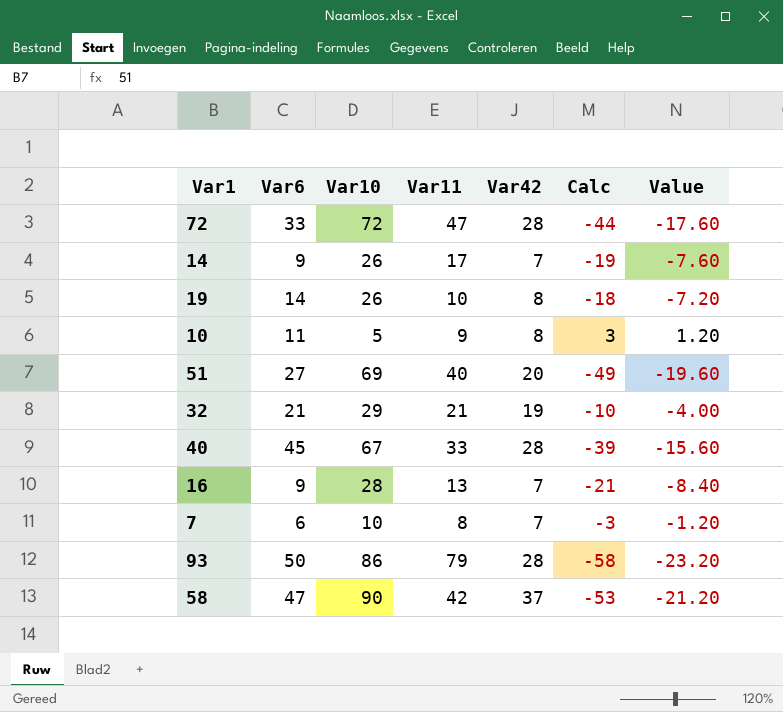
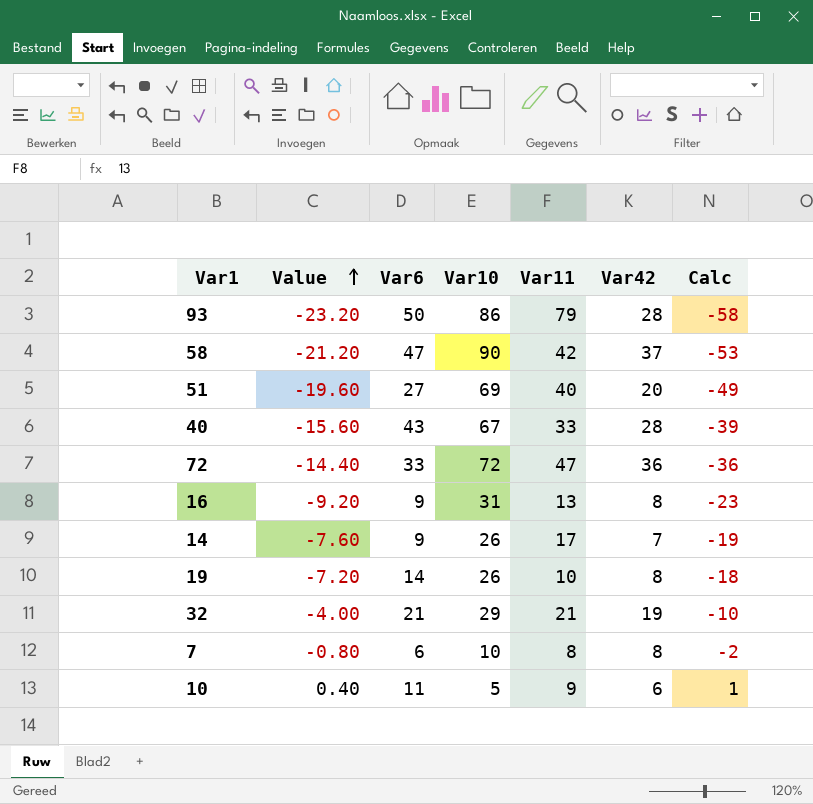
row order: none -> Value ascending
column Value | position: 7 -> 2
40 | Var6: 45 -> 43
72 | Value: -17.60 -> -14.40
72 | Var42: 28 -> 36
72 | Calc: -44 -> -36
16 | Value: -8.40 -> -9.20
16 | Var10: 28 -> 31
16 | Var42: 7 -> 8
16 | Calc: -21 -> -23
7 | Value: -1.20 -> -0.80
7 | Var42: 7 -> 8
7 | Calc: -3 -> -2
10 | Value: 1.20 -> 0.40
10 | Var42: 8 -> 6
10 | Calc: 3 -> 1

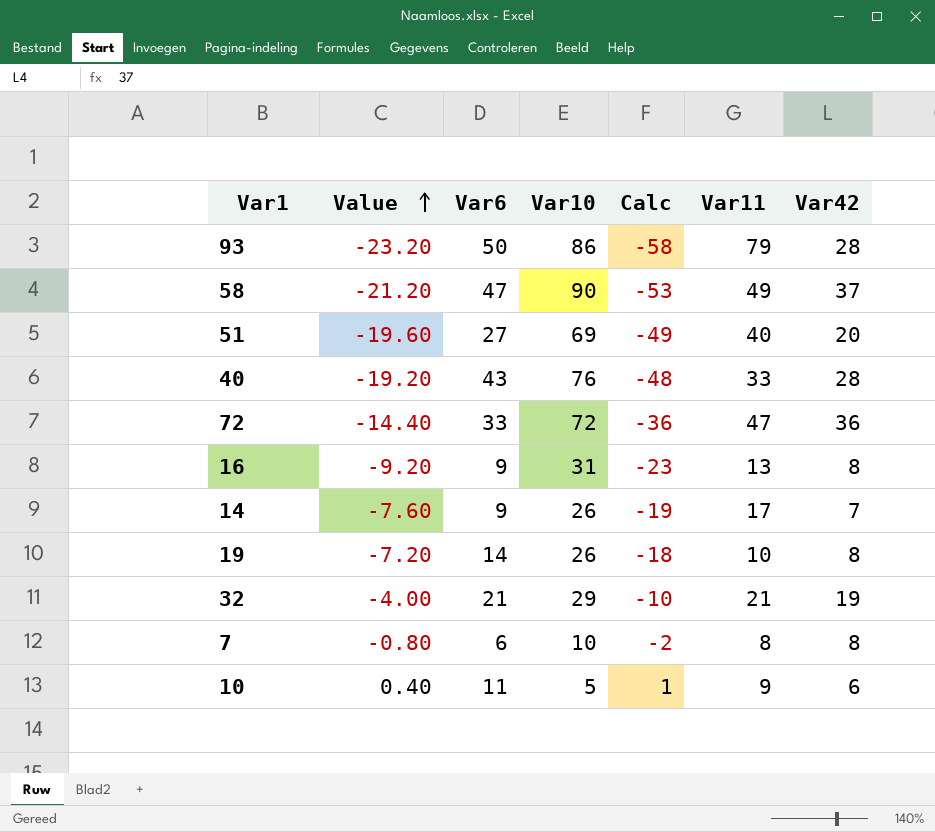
column Calc | position: 7 -> 5
58 | Var11: 42 -> 49
40 | Value: -15.60 -> -19.20
40 | Var10: 67 -> 76
40 | Calc: -39 -> -48

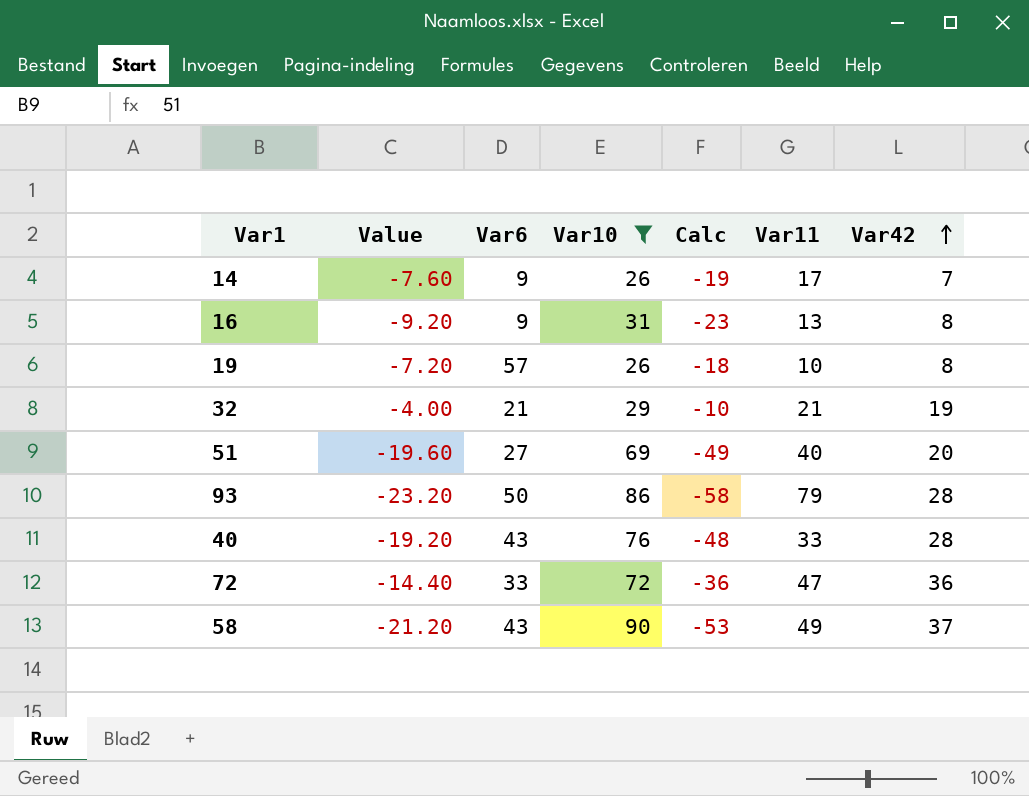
filter: none -> Var10 >= 26
row order: Value ascending -> Var42 ascending
19 | Var6: 14 -> 57
58 | Var6: 47 -> 43

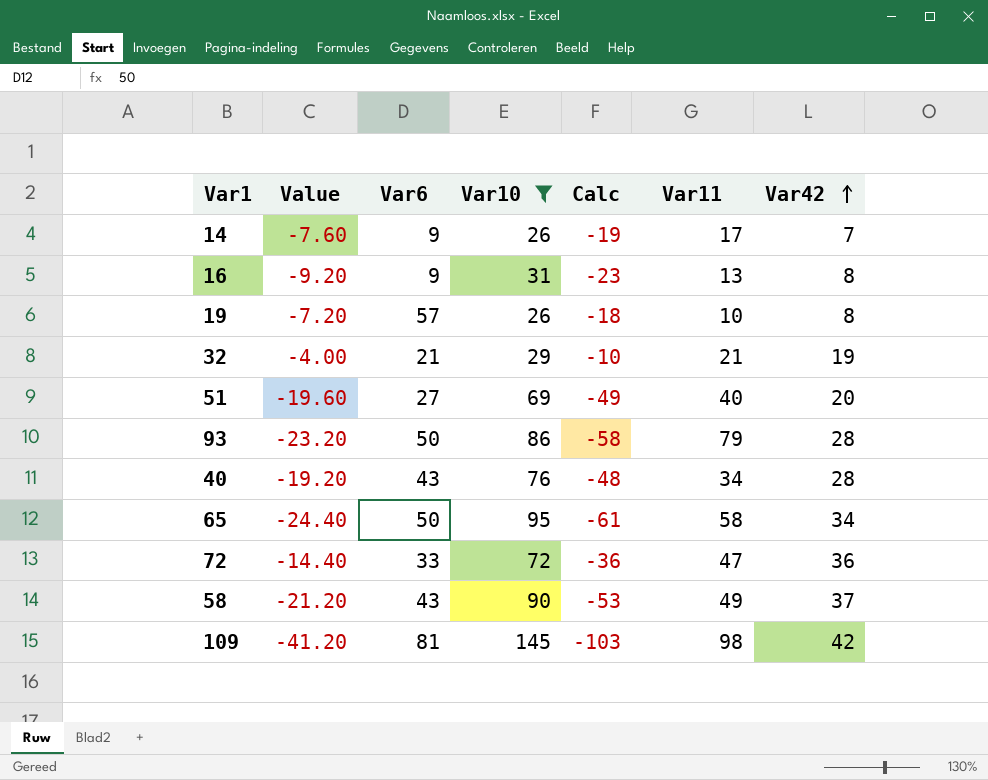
40 | Var11: 33 -> 34
row 65: none -> -24.40 | 50 | 95 | -61 | 58 | 34
row 109: none -> -41.20 | 81 | 145 | -103 | 98 | 42

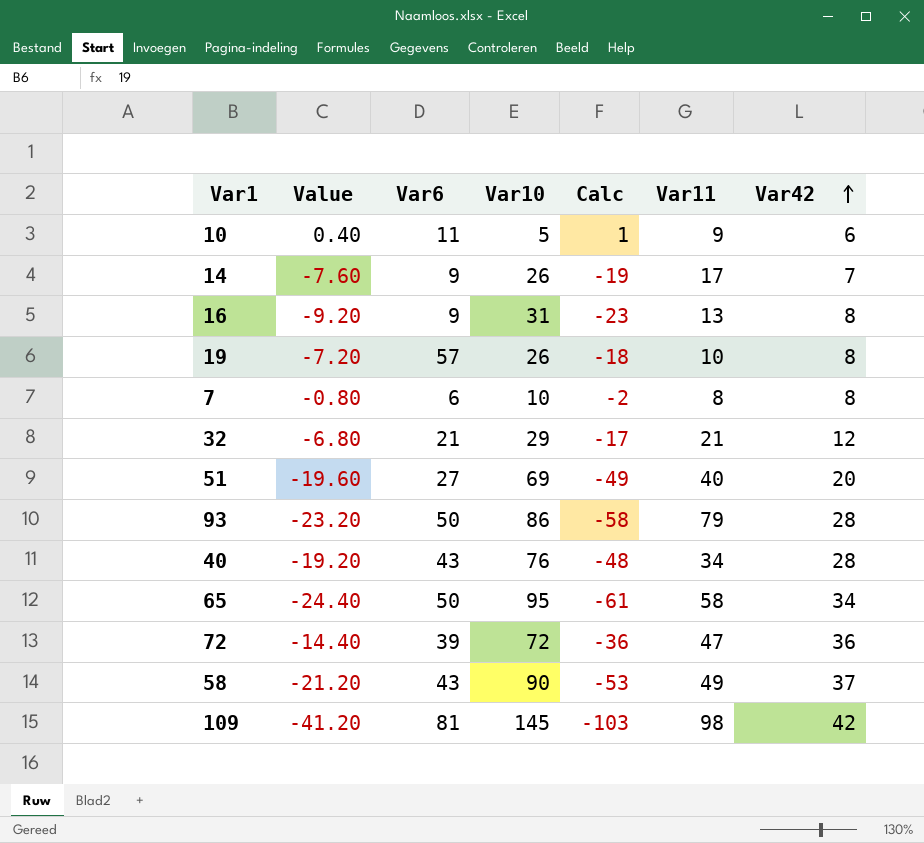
filter: Var10 >= 26 -> none
32 | Value: -4.00 -> -6.80
32 | Calc: -10 -> -17
32 | Var42: 19 -> 12
72 | Var6: 33 -> 39

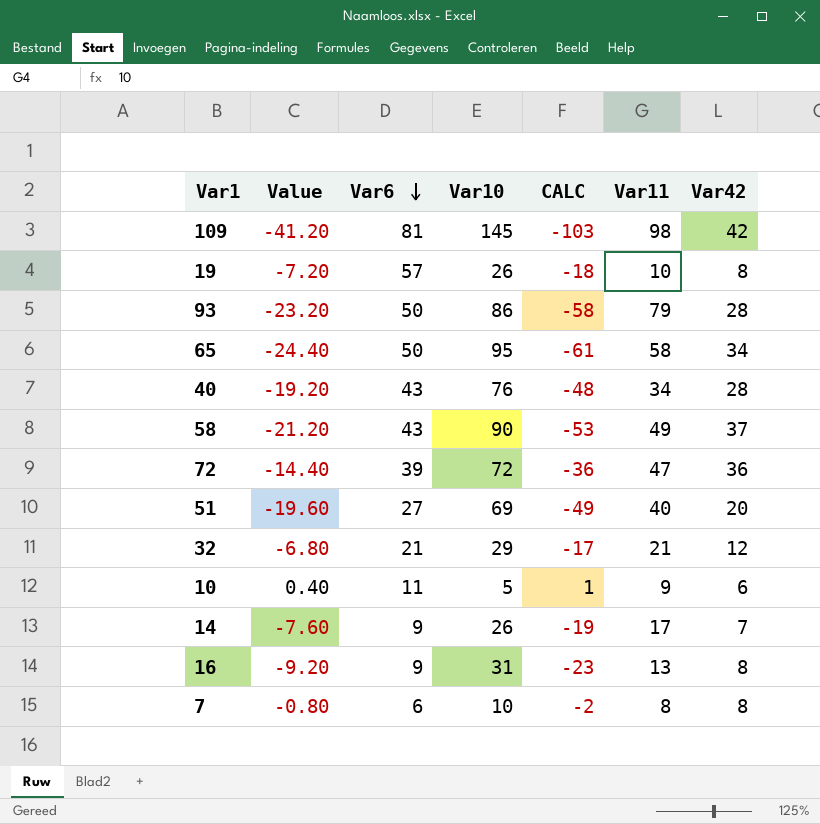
row order: Var42 ascending -> Var6 descending
column name: Calc -> CALC

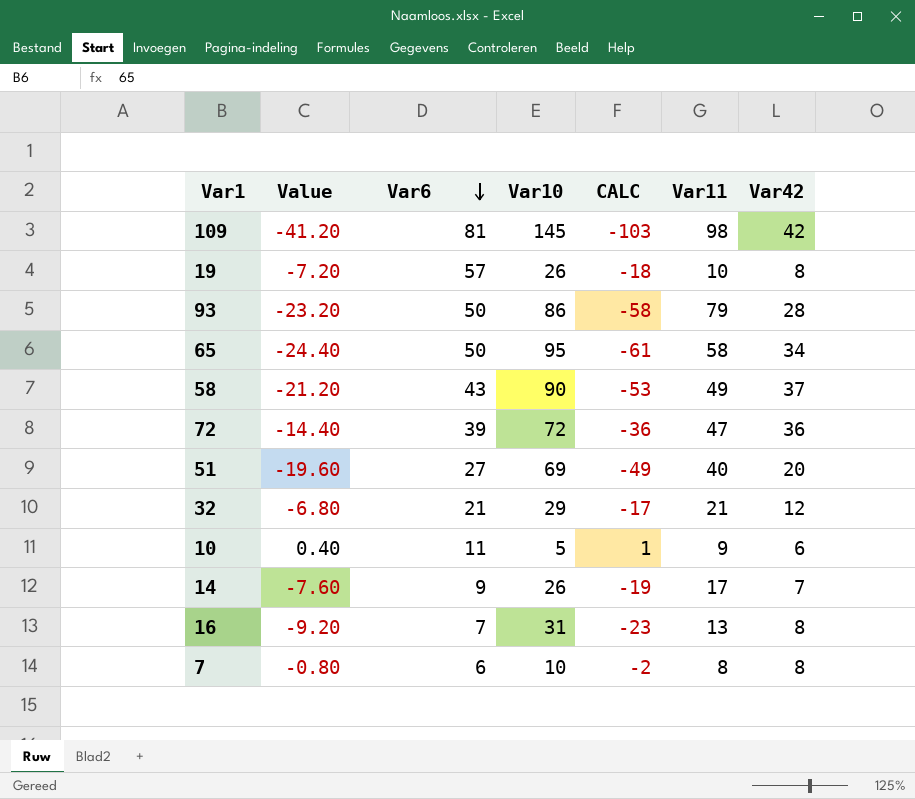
row 40: -19.20 | 43 | 76 | -48 | 34 | 28 -> none
16 | Var6: 9 -> 7

